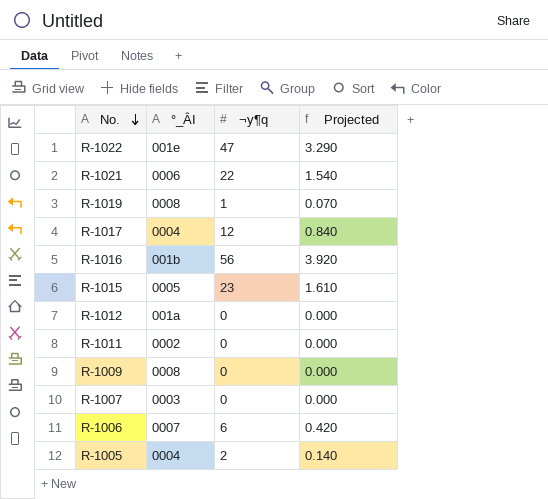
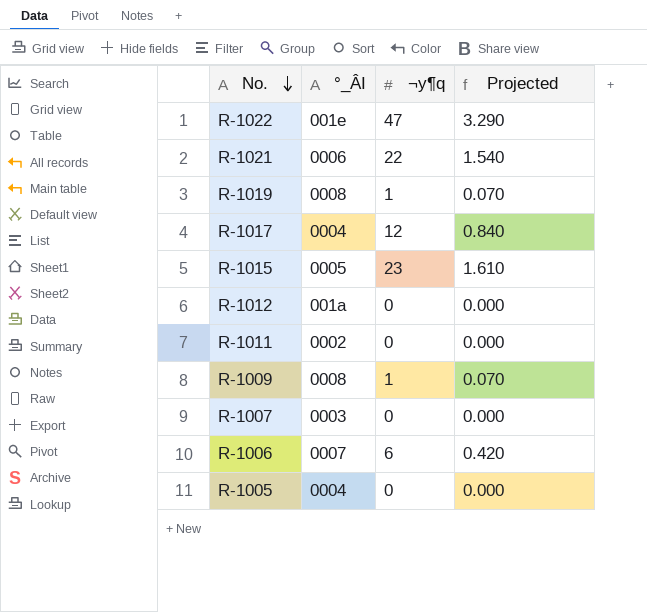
row R-1016: 001b | 56 | 3.920 -> none
R-1009 | ¬y¶q: 0 -> 1
R-1009 | Projected: 0.000 -> 0.070
R-1005 | ¬y¶q: 2 -> 0
R-1005 | Projected: 0.140 -> 0.000

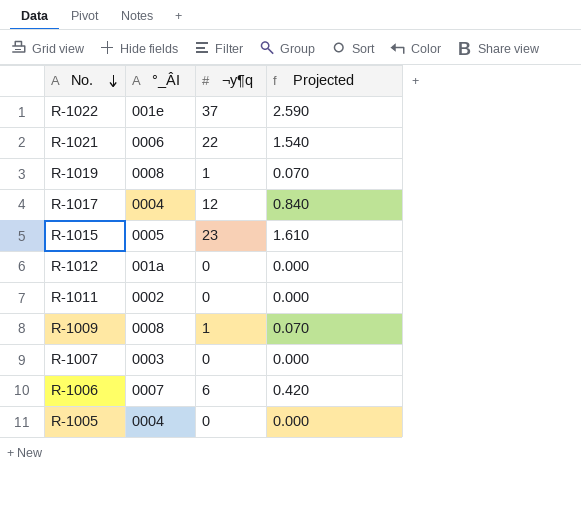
R-1022 | ¬y¶q: 47 -> 37
R-1022 | Projected: 3.290 -> 2.590

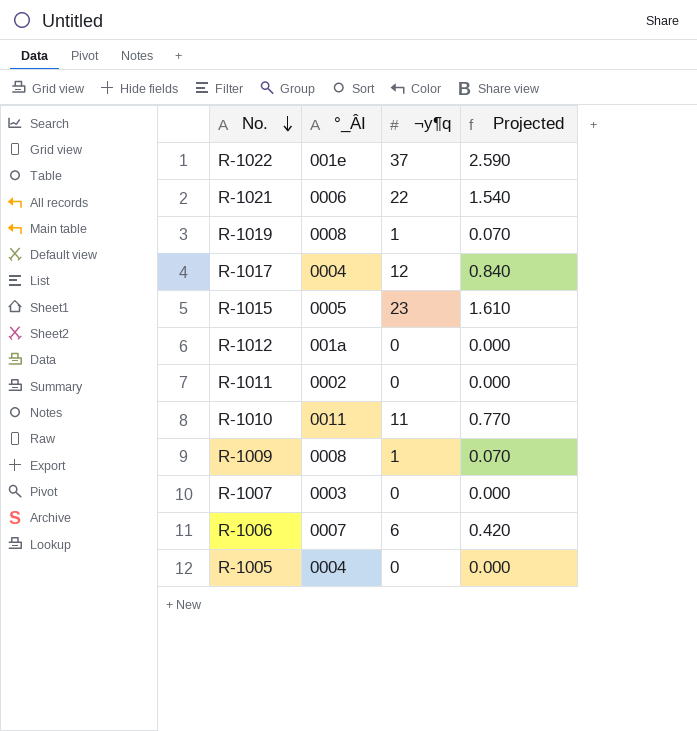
row R-1010: none -> 0011 | 11 | 0.770

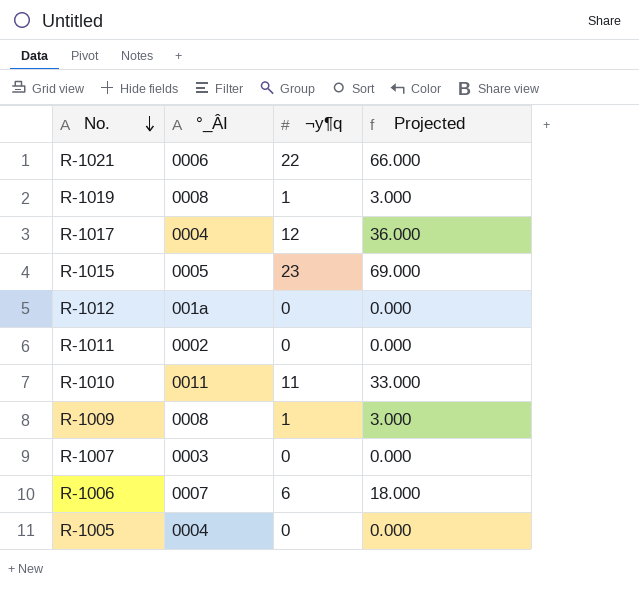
column Projected | formula: [¬y¶q] * 0.07 -> [¬y¶q] * 3
row R-1022: 001e | 37 | 2.590 -> none

